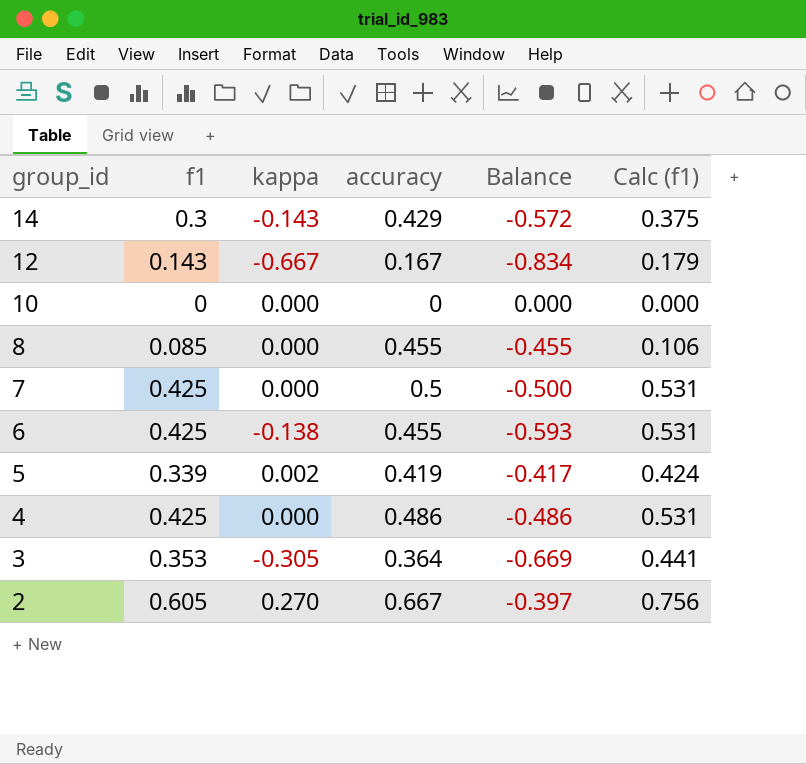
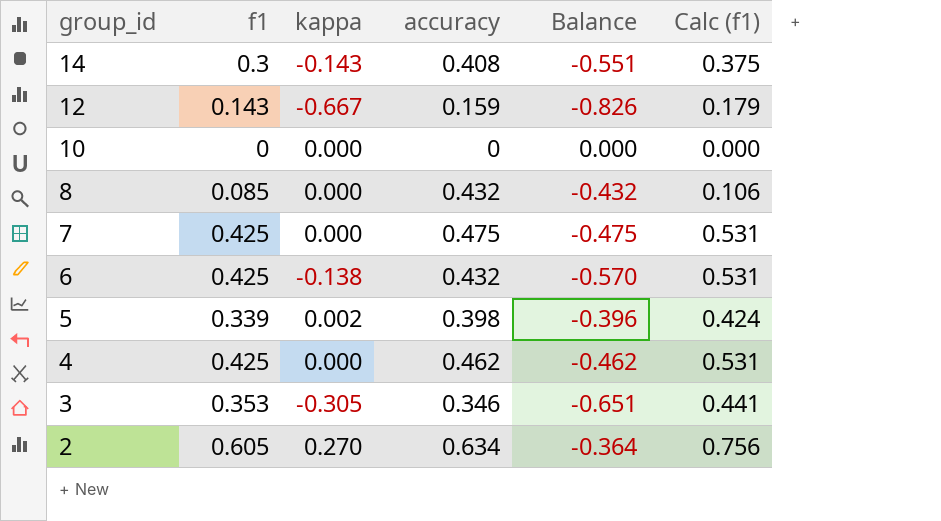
14 | accuracy: 0.429 -> 0.408
14 | Balance: -0.572 -> -0.551
12 | accuracy: 0.167 -> 0.159
12 | Balance: -0.834 -> -0.826
8 | accuracy: 0.455 -> 0.432
8 | Balance: -0.455 -> -0.432
7 | accuracy: 0.5 -> 0.475
7 | Balance: -0.500 -> -0.475
6 | accuracy: 0.455 -> 0.432
6 | Balance: -0.593 -> -0.570
5 | accuracy: 0.419 -> 0.398
5 | Balance: -0.417 -> -0.396
4 | accuracy: 0.486 -> 0.462
4 | Balance: -0.486 -> -0.462
3 | accuracy: 0.364 -> 0.346
3 | Balance: -0.669 -> -0.651
2 | accuracy: 0.667 -> 0.634
2 | Balance: -0.397 -> -0.364

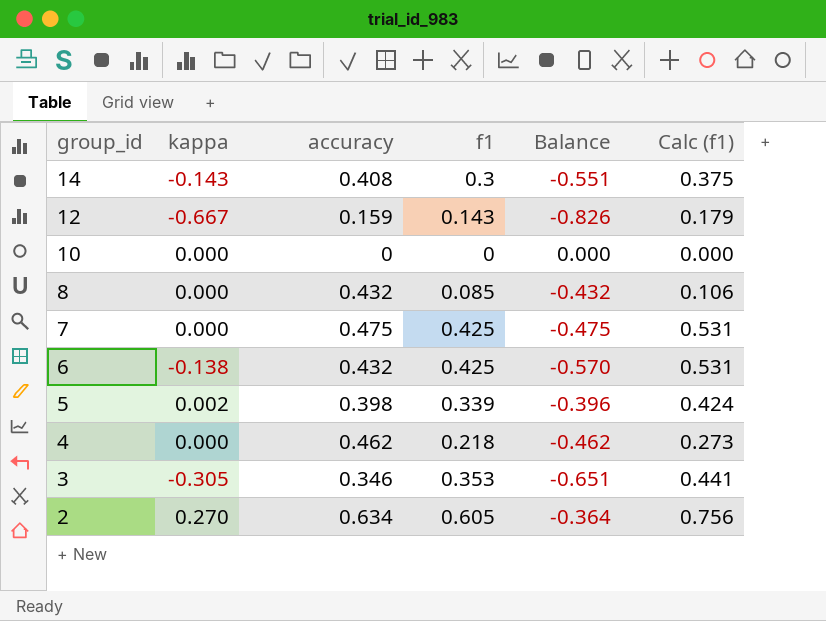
column f1 | position: 2 -> 4
4 | f1: 0.425 -> 0.218
4 | Calc (f1): 0.531 -> 0.273

